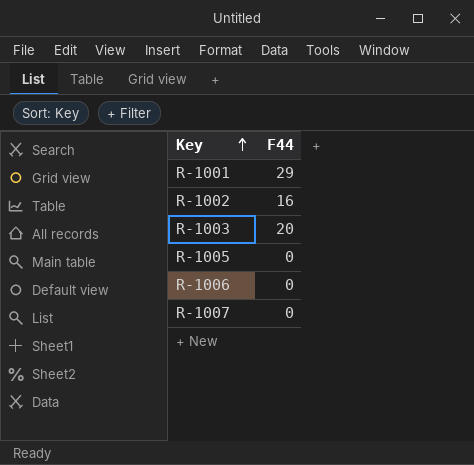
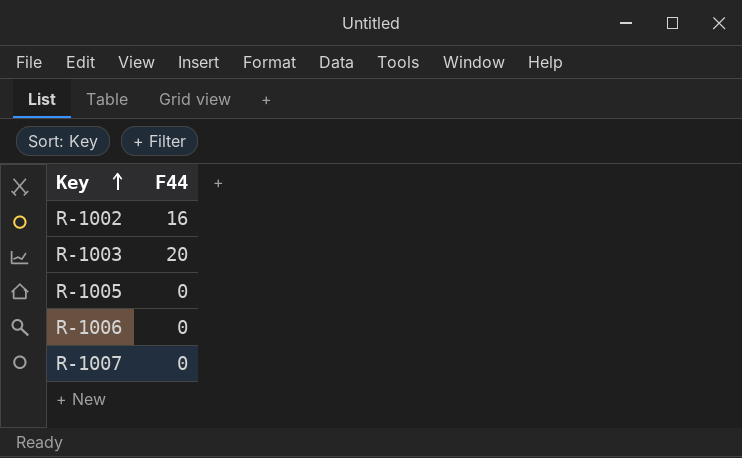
row R-1001: 29 -> none

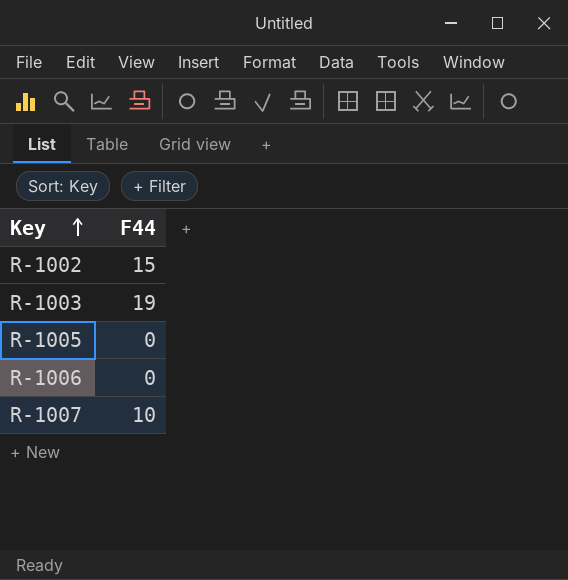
R-1002 | F44: 16 -> 15
R-1003 | F44: 20 -> 19
R-1007 | F44: 0 -> 10

